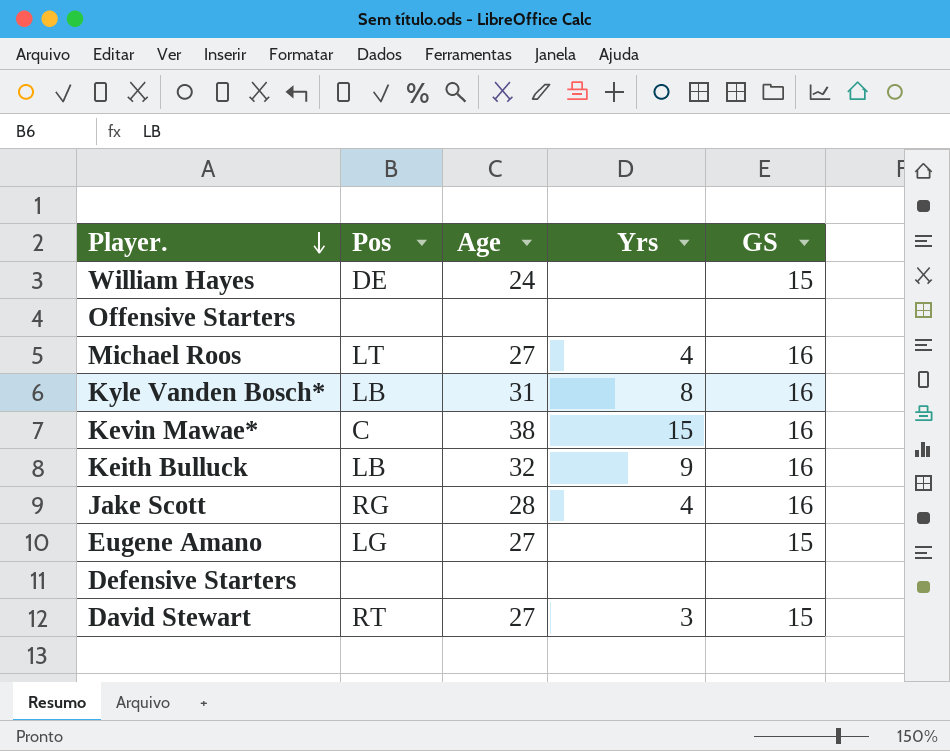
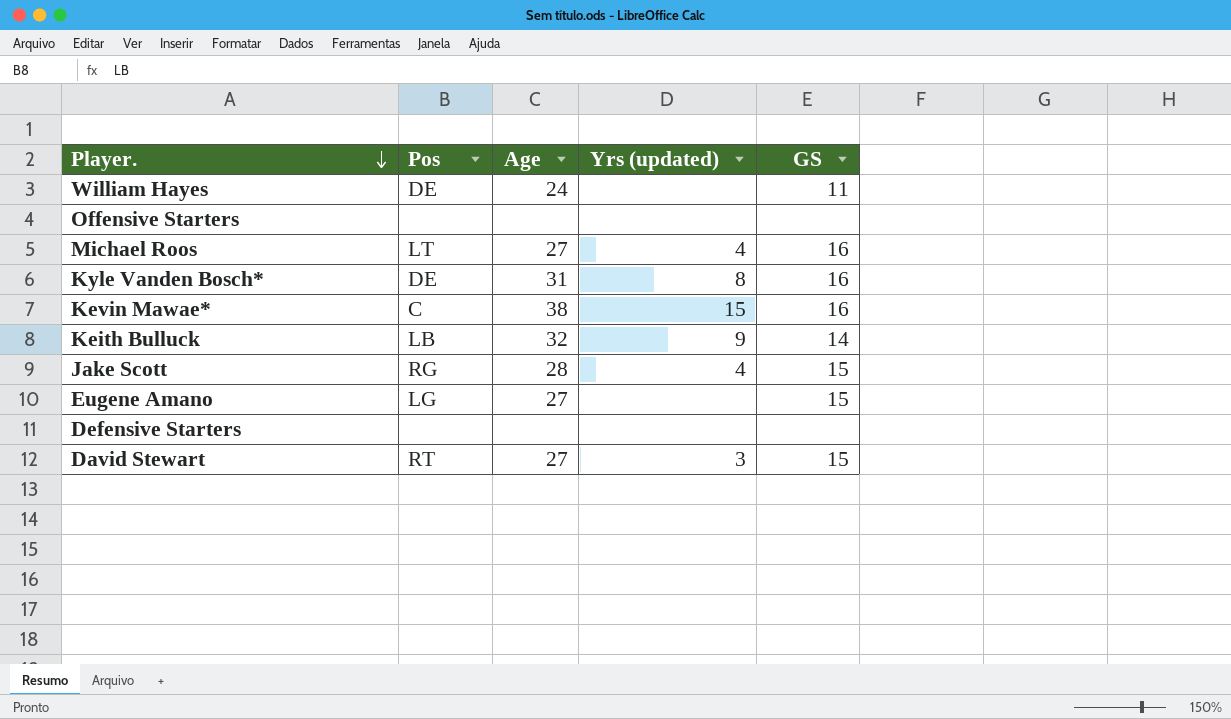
column name: Yrs -> Yrs (updated)
William Hayes | GS: 15 -> 11
Kyle Vanden Bosch* | Pos: LB -> DE
Keith Bulluck | GS: 16 -> 14
Jake Scott | GS: 16 -> 15

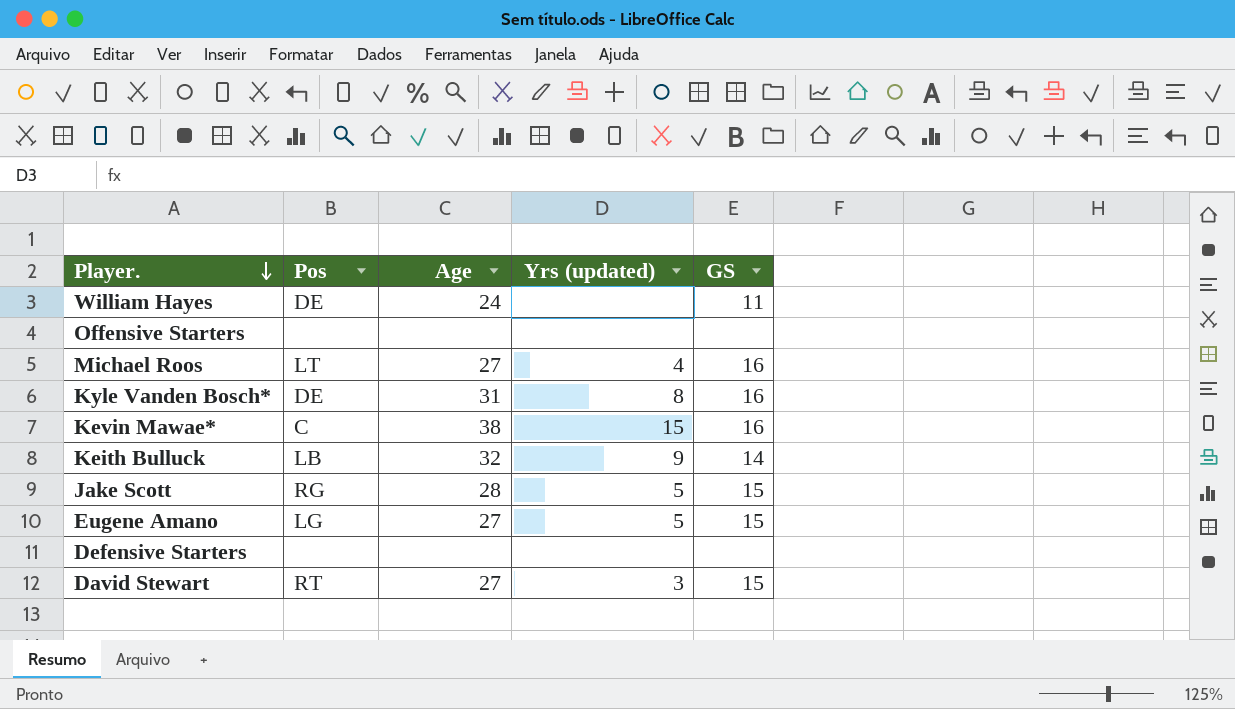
Jake Scott | Yrs (updated): 4 -> 5
Eugene Amano | Yrs (updated): none -> 5

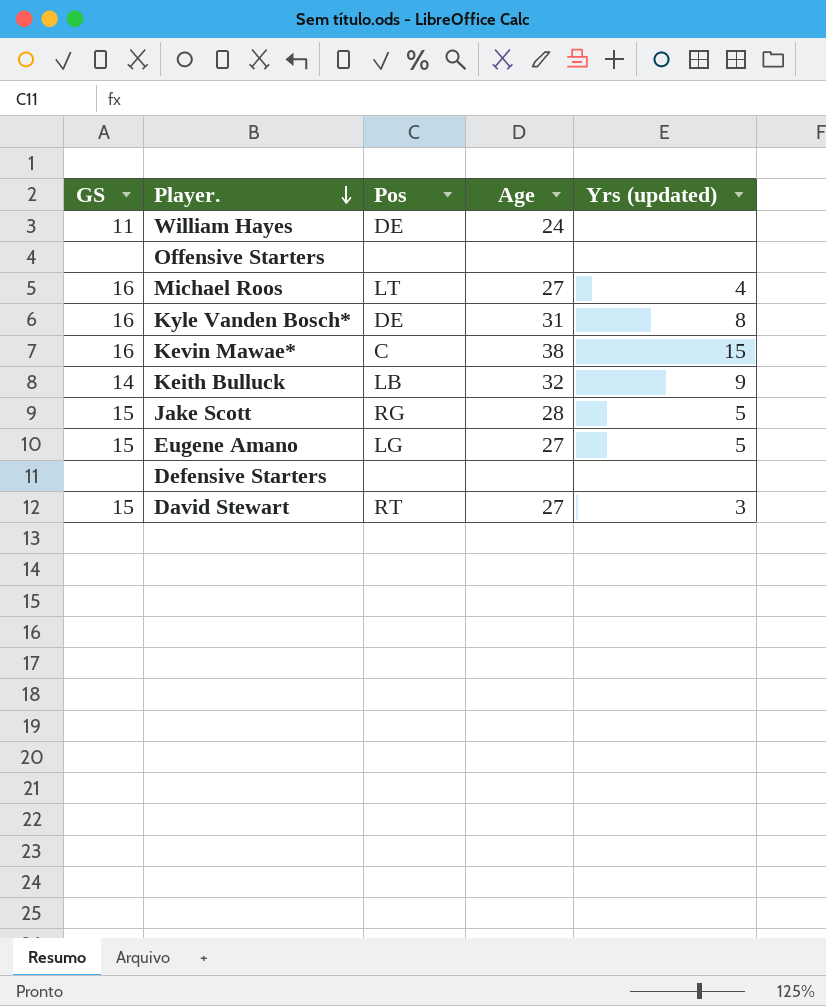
column GS | position: 5 -> 1

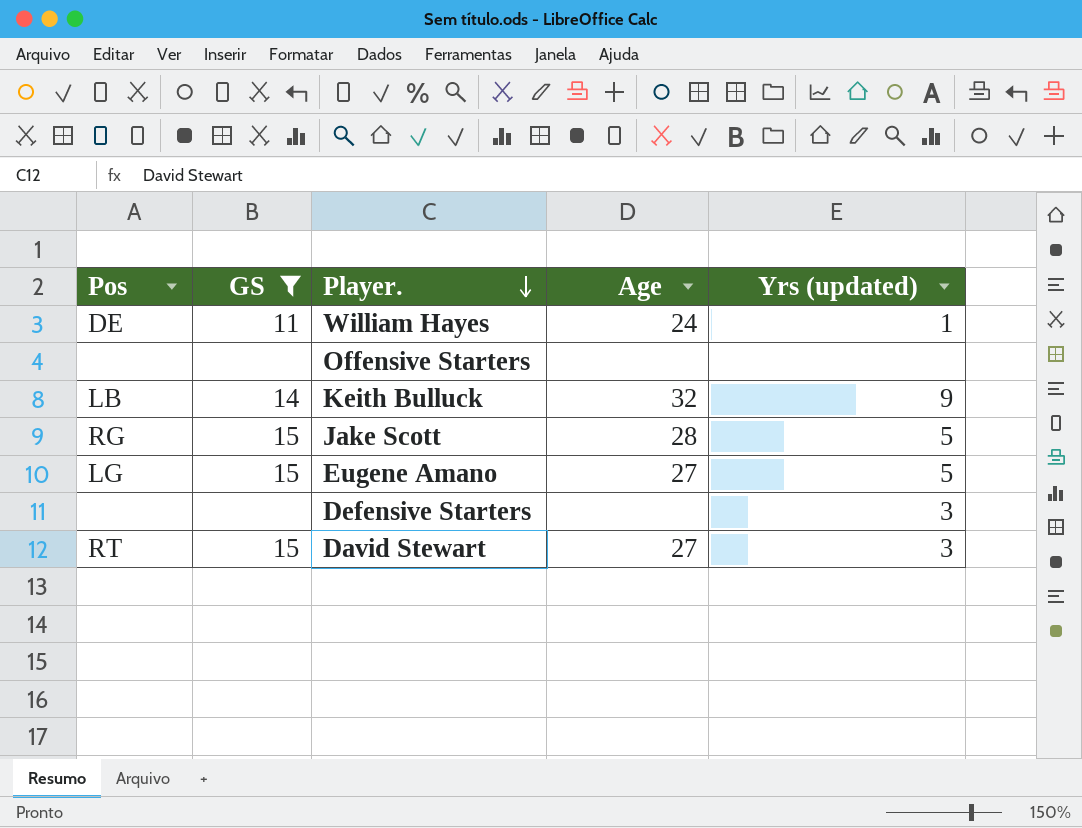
filter: none -> GS != 16
column Pos | position: 3 -> 1
William Hayes | Yrs (updated): none -> 1
Defensive Starters | Yrs (updated): none -> 3

